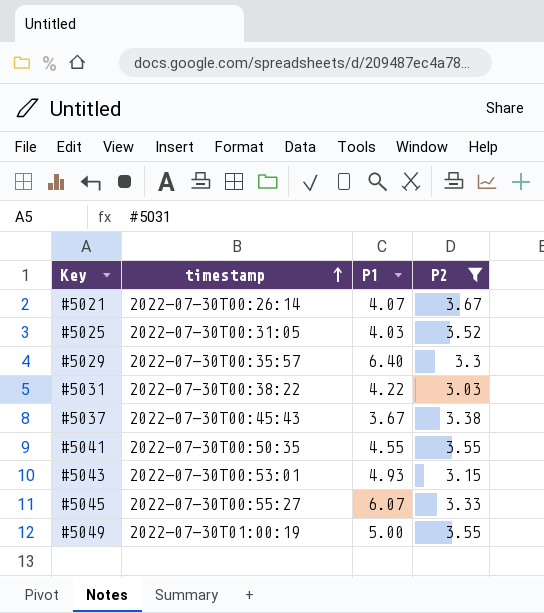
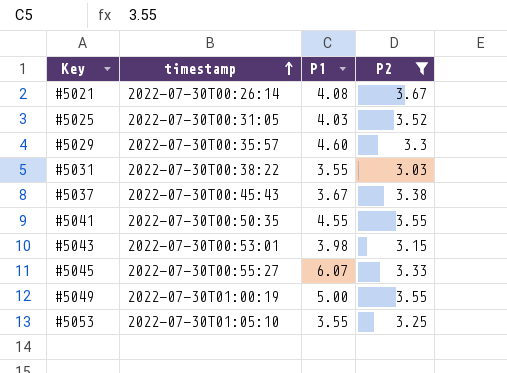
#5021 | P1: 4.07 -> 4.08
#5029 | P1: 6.40 -> 4.60
#5031 | P1: 4.22 -> 3.55
#5043 | P1: 4.93 -> 3.98
row #5053: none -> 2022-07-30T01:05:10 | 3.55 | 3.25

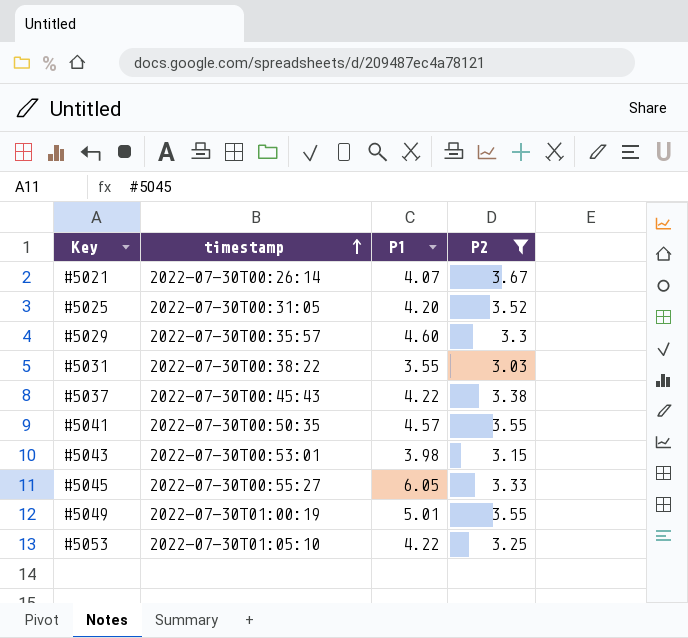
#5021 | P1: 4.08 -> 4.07
#5025 | P1: 4.03 -> 4.20
#5037 | P1: 3.67 -> 4.22
#5041 | P1: 4.55 -> 4.57
#5045 | P1: 6.07 -> 6.05
#5049 | P1: 5.00 -> 5.01
#5053 | P1: 3.55 -> 4.22

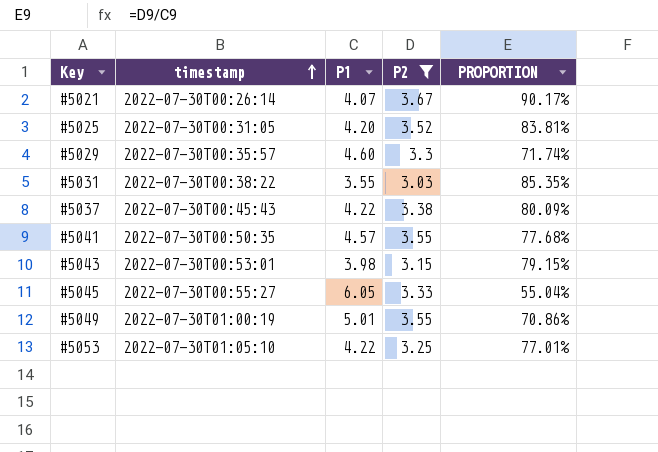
column PROPORTION | formula: none -> [P2] / [P1]

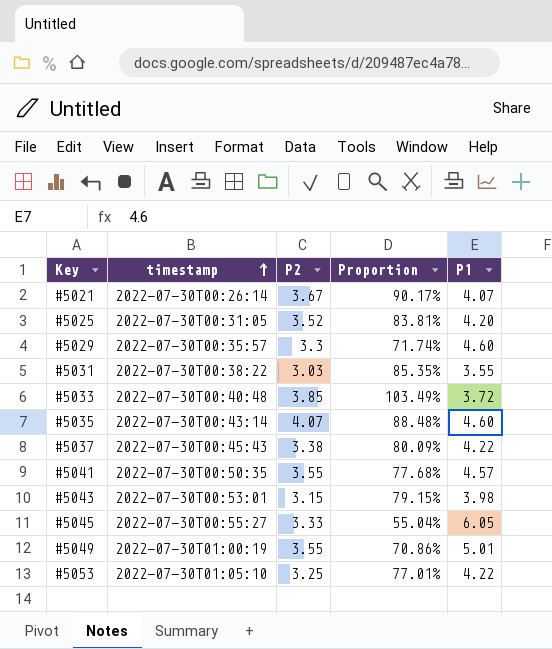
filter: P2 <= 3.67 -> none
column name: PROPORTION -> Proportion
column P1 | position: 3 -> 5

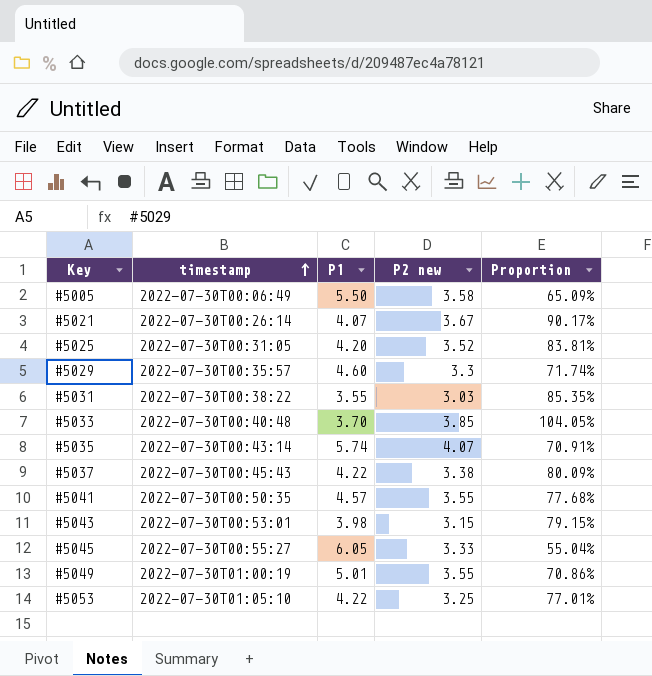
column P1 | position: 5 -> 3
column name: P2 -> P2 new
row #5005: none -> 2022-07-30T00:06:49 | 5.50 | 3.58 | 65.09%
#5033 | P1: 3.72 -> 3.70
#5033 | Proportion: 103.49% -> 104.05%
#5035 | P1: 4.60 -> 5.74
#5035 | Proportion: 88.48% -> 70.91%

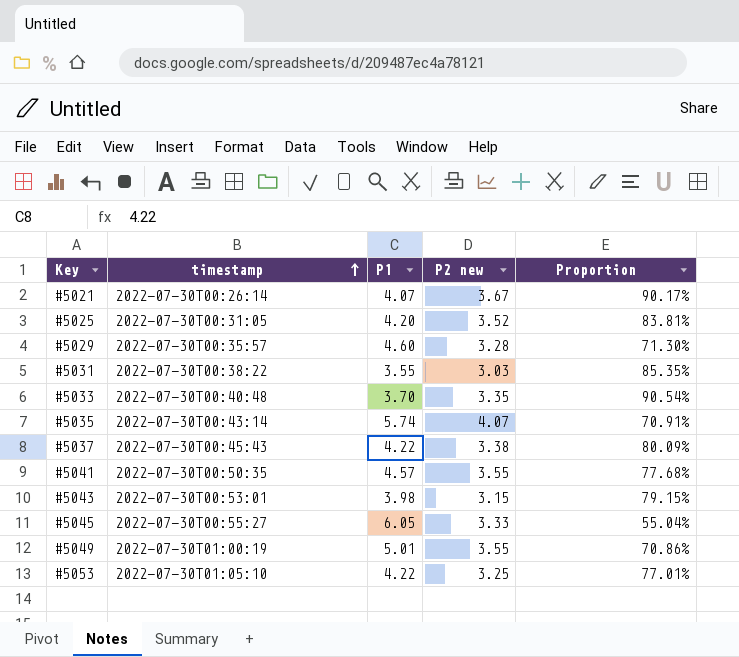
row #5005: 2022-07-30T00:06:49 | 5.50 | 3.58 | 65.09% -> none
#5029 | P2 new: 3.3 -> 3.28
#5029 | Proportion: 71.74% -> 71.30%
#5033 | P2 new: 3.85 -> 3.35
#5033 | Proportion: 104.05% -> 90.54%

